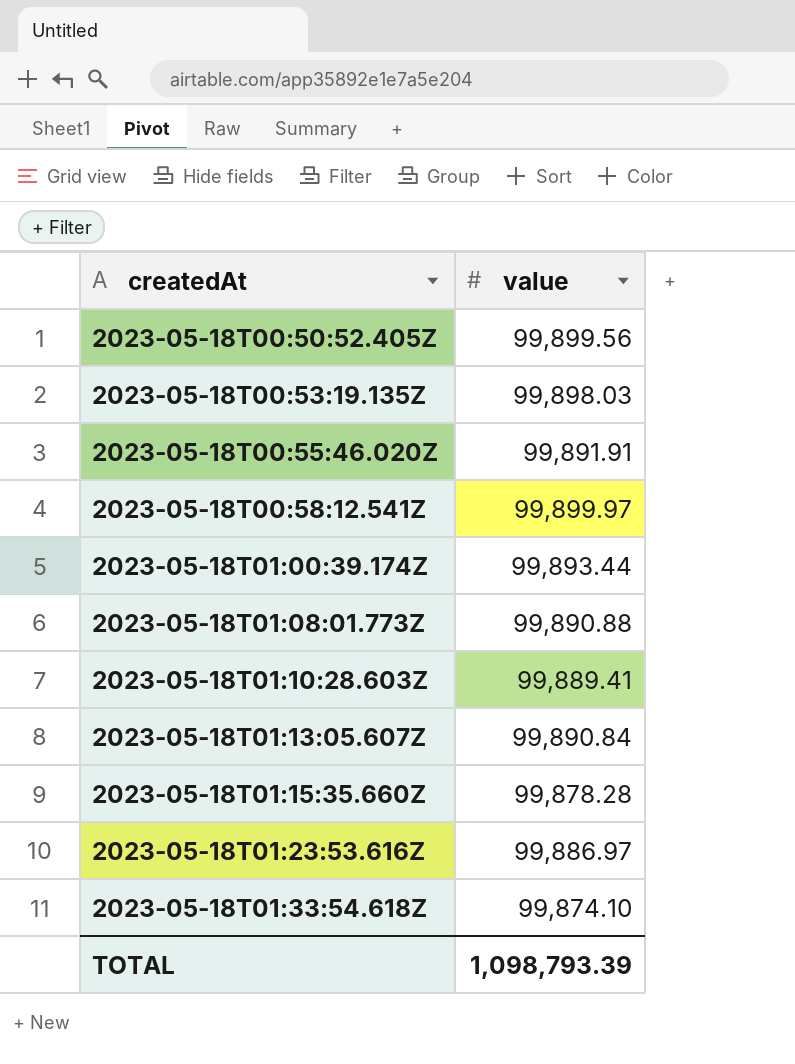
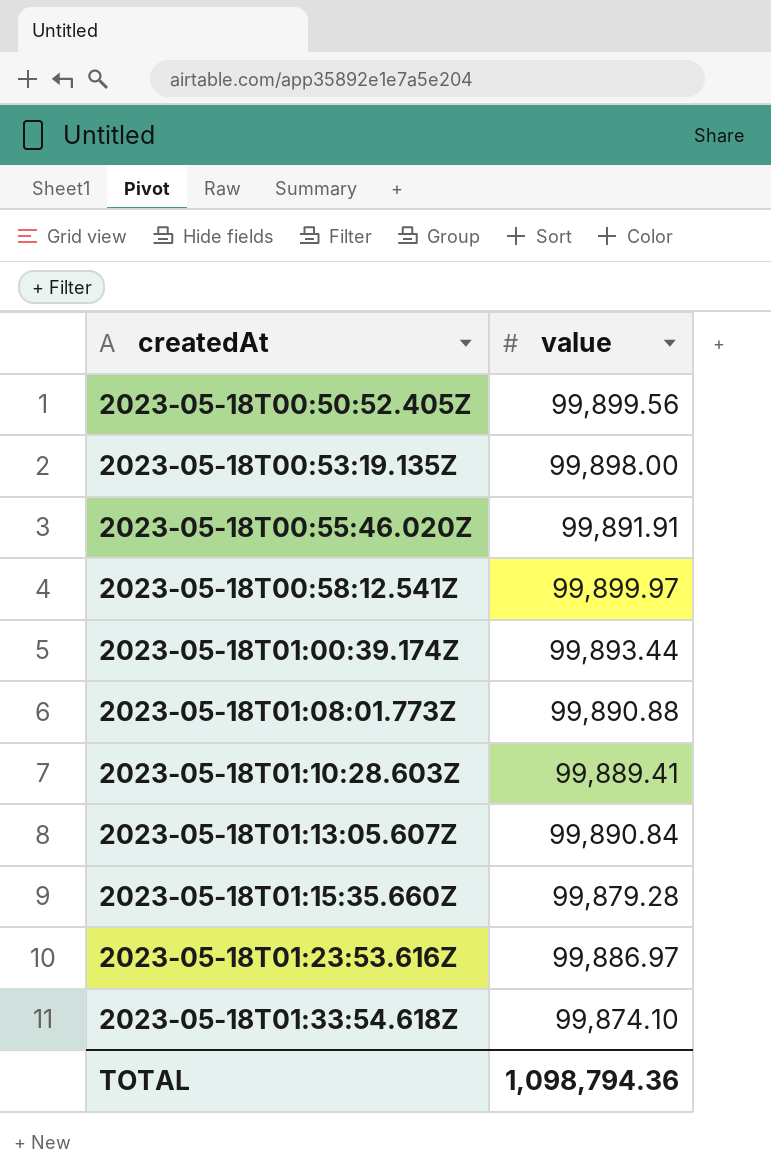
2023-05-18T00:53:19.135Z | value: 99,898.03 -> 99,898.00
2023-05-18T01:15:35.660Z | value: 99,878.28 -> 99,879.28
TOTAL | value: 1,098,793.39 -> 1,098,794.36

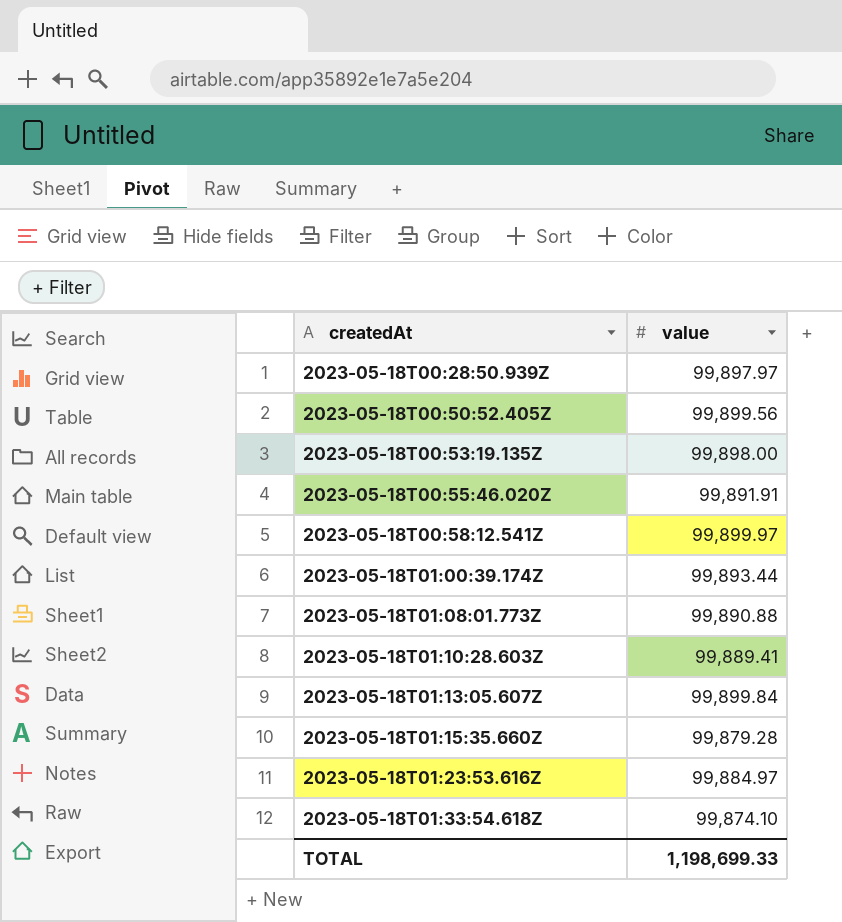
row 2023-05-18T00:28:50.939Z: none -> 99,897.97
2023-05-18T01:13:05.607Z | value: 99,890.84 -> 99,899.84
2023-05-18T01:23:53.616Z | value: 99,886.97 -> 99,884.97
TOTAL | value: 1,098,794.36 -> 1,198,699.33

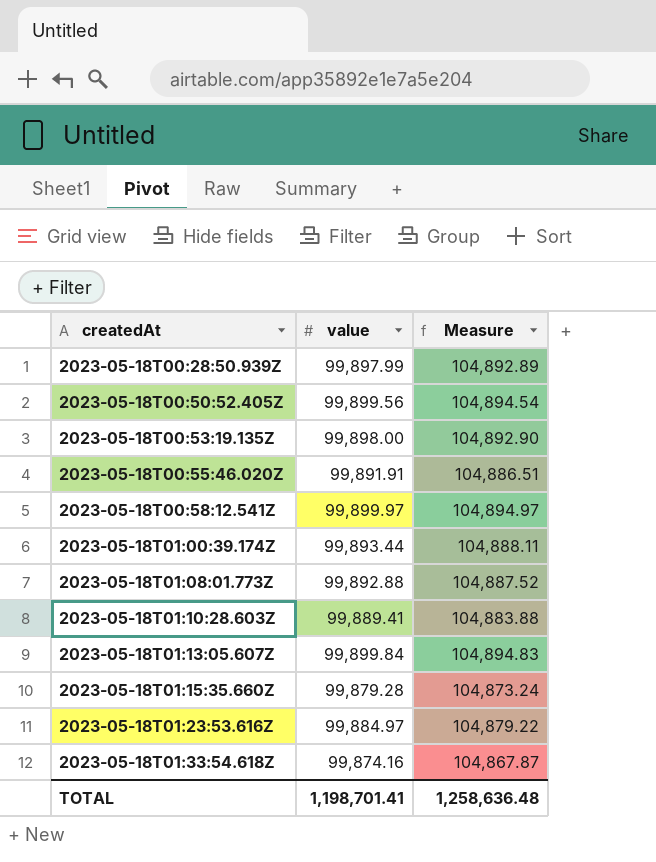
column Measure | formula: none -> [value] * 1.05
2023-05-18T00:28:50.939Z | value: 99,897.97 -> 99,897.99
2023-05-18T01:08:01.773Z | value: 99,890.88 -> 99,892.88
2023-05-18T01:33:54.618Z | value: 99,874.10 -> 99,874.16
TOTAL | value: 1,198,699.33 -> 1,198,701.41

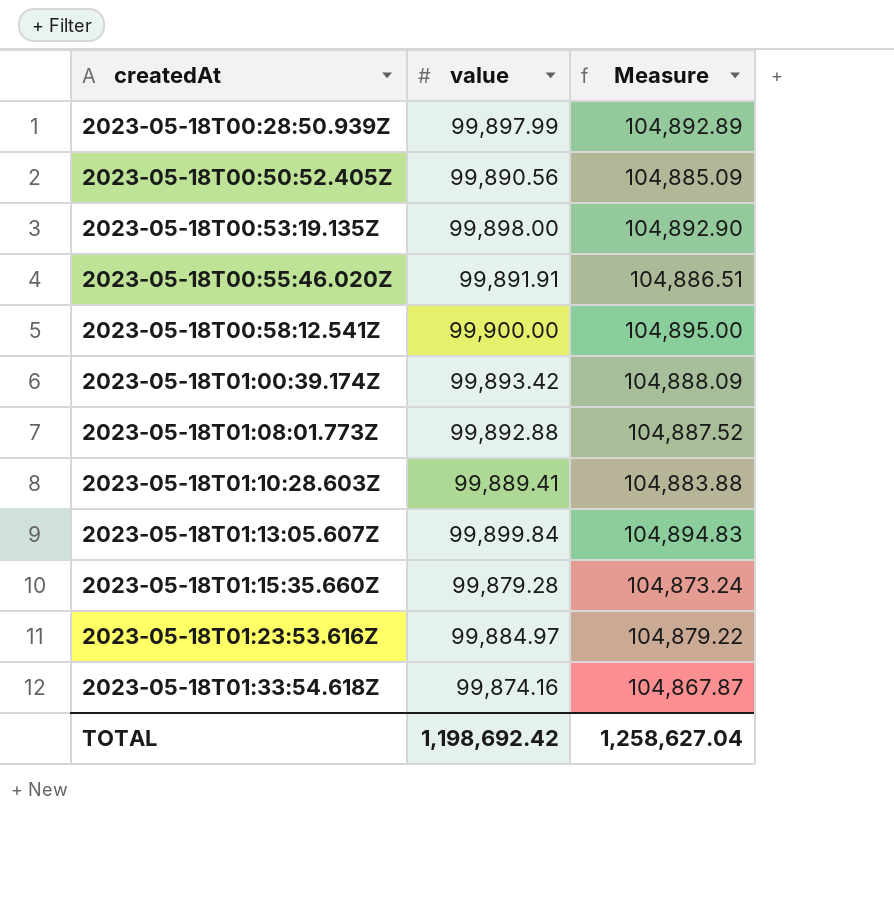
2023-05-18T00:50:52.405Z | value: 99,899.56 -> 99,890.56
2023-05-18T00:50:52.405Z | Measure: 104,894.54 -> 104,885.09
2023-05-18T00:58:12.541Z | value: 99,899.97 -> 99,900.00
2023-05-18T00:58:12.541Z | Measure: 104,894.97 -> 104,895.00
2023-05-18T01:00:39.174Z | value: 99,893.44 -> 99,893.42
2023-05-18T01:00:39.174Z | Measure: 104,888.11 -> 104,888.09
TOTAL | value: 1,198,701.41 -> 1,198,692.42
TOTAL | Measure: 1,258,636.48 -> 1,258,627.04

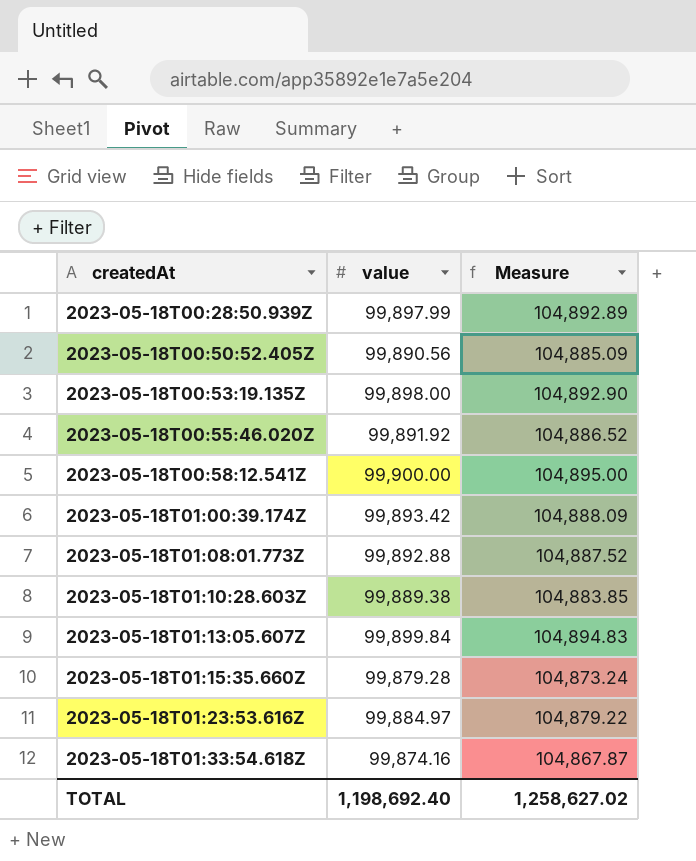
2023-05-18T00:55:46.020Z | value: 99,891.91 -> 99,891.92
2023-05-18T00:55:46.020Z | Measure: 104,886.51 -> 104,886.52
2023-05-18T01:10:28.603Z | value: 99,889.41 -> 99,889.38
2023-05-18T01:10:28.603Z | Measure: 104,883.88 -> 104,883.85
TOTAL | value: 1,198,692.42 -> 1,198,692.40
TOTAL | Measure: 1,258,627.04 -> 1,258,627.02

